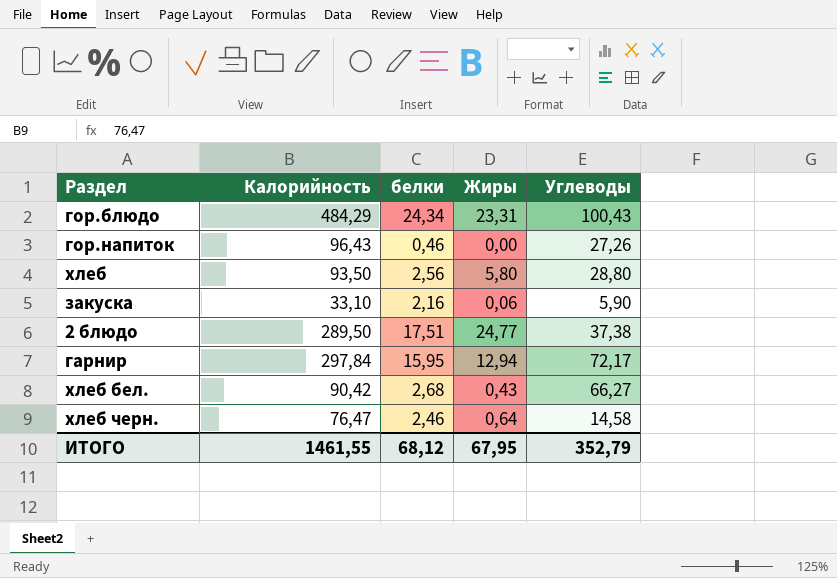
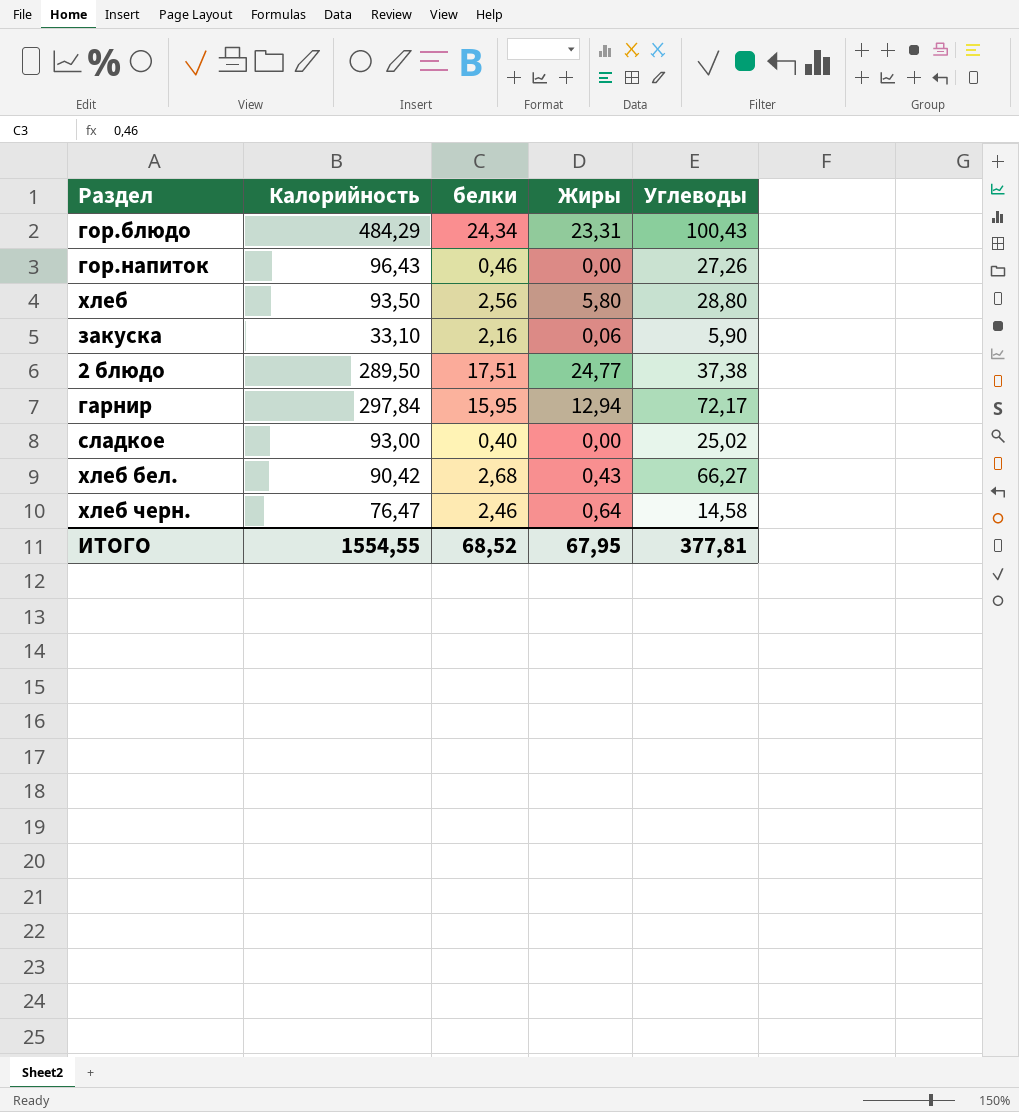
row сладкое: none -> 93,00 | 0,40 | 0,00 | 25,02
ИТОГО | Калорийность: 1461,55 -> 1554,55
ИТОГО | белки: 68,12 -> 68,52
ИТОГО | Углеводы: 352,79 -> 377,81

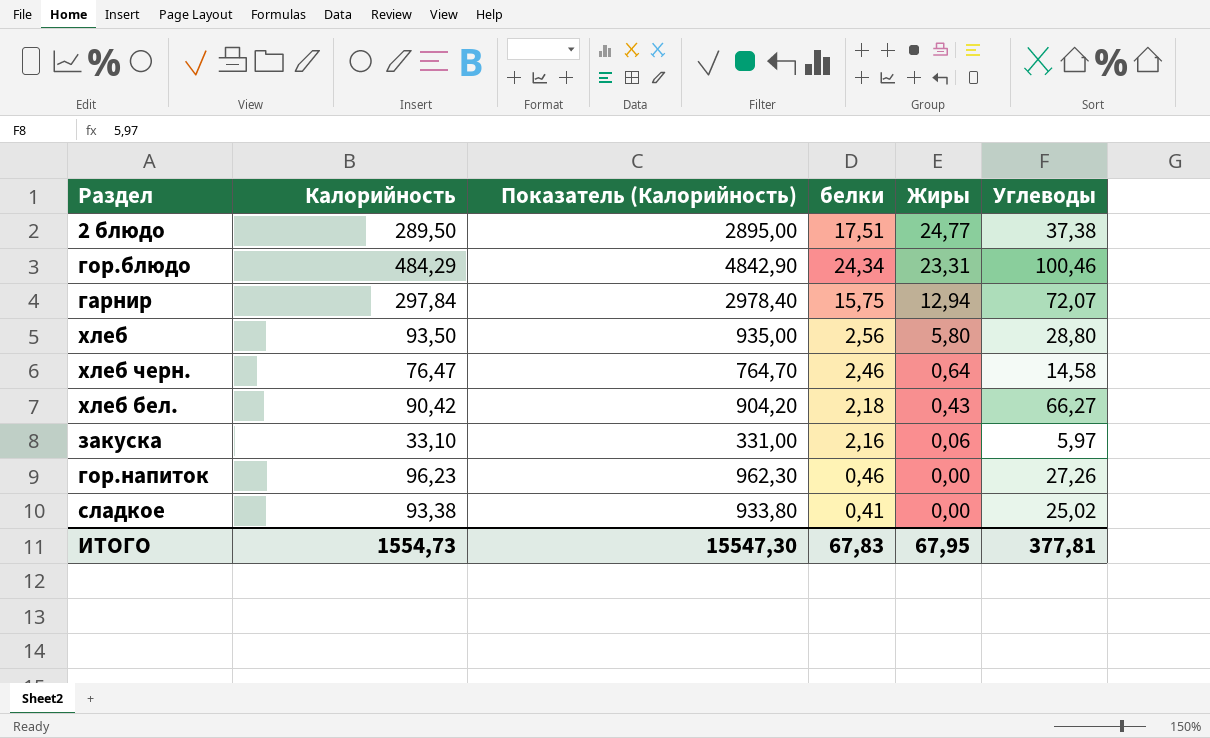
row order: none -> Жиры descending
column Показатель (Калорийность) | formula: none -> [Калорийность] * 10
гор.блюдо | Углеводы: 100,43 -> 100,46
гарнир | белки: 15,95 -> 15,75
гарнир | Углеводы: 72,17 -> 72,07
хлеб бел. | белки: 2,68 -> 2,18
закуска | Углеводы: 5,90 -> 5,97
гор.напиток | Калорийность: 96,43 -> 96,23
сладкое | Калорийность: 93,00 -> 93,38
сладкое | белки: 0,40 -> 0,41
ИТОГО | Калорийность: 1554,55 -> 1554,73
ИТОГО | белки: 68,52 -> 67,83

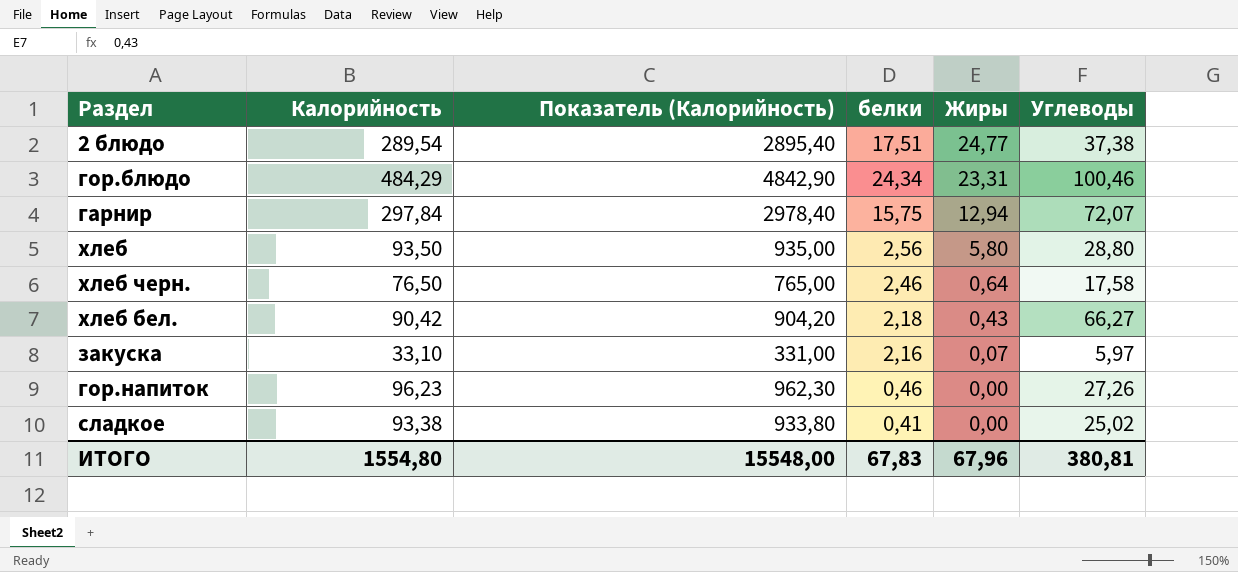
2 блюдо | Калорийность: 289,50 -> 289,54
2 блюдо | Показатель (Калорийность): 2895,00 -> 2895,40
хлеб черн. | Калорийность: 76,47 -> 76,50
хлеб черн. | Показатель (Калорийность): 764,70 -> 765,00
хлеб черн. | Углеводы: 14,58 -> 17,58
закуска | Жиры: 0,06 -> 0,07
ИТОГО | Калорийность: 1554,73 -> 1554,80
ИТОГО | Показатель (Калорийность): 15547,30 -> 15548,00
ИТОГО | Жиры: 67,95 -> 67,96
ИТОГО | Углеводы: 377,81 -> 380,81

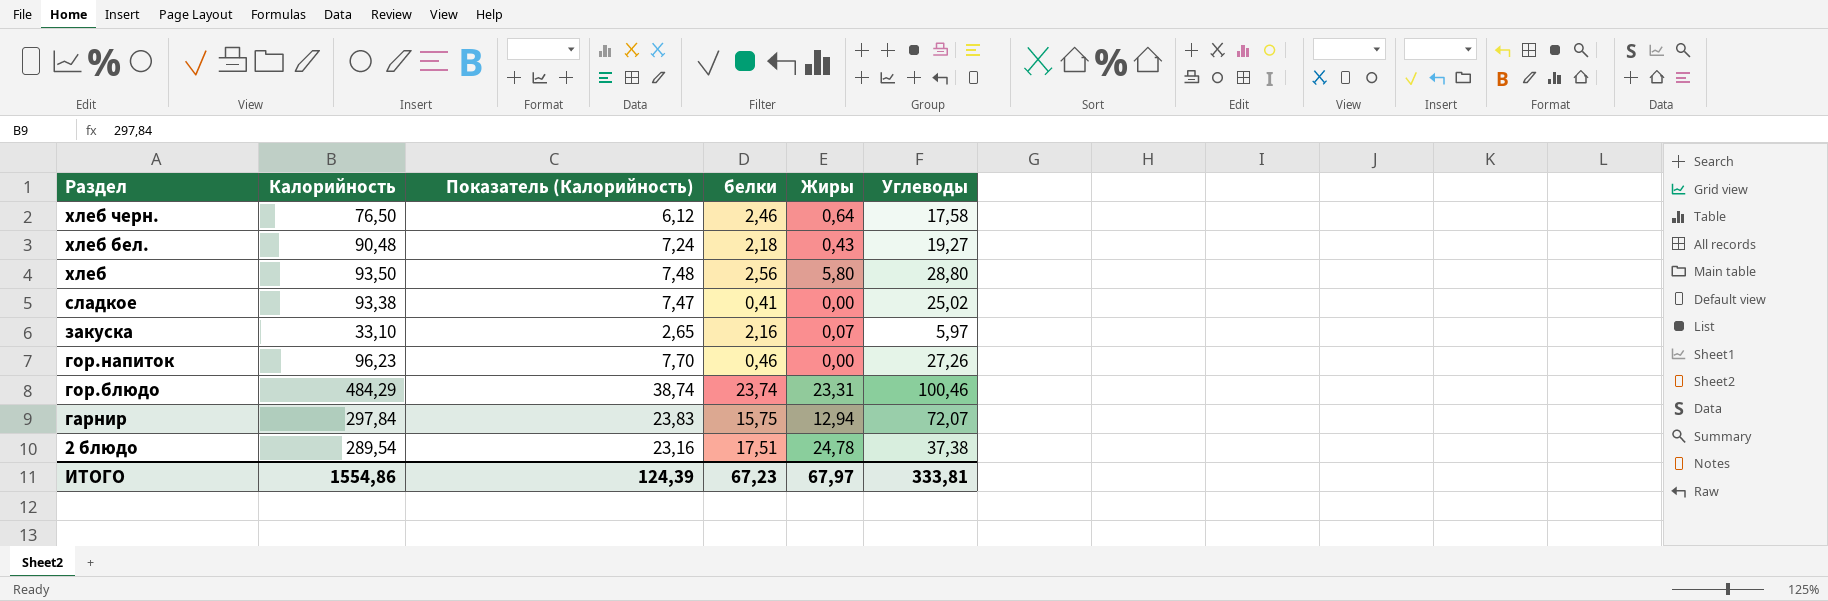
row order: Жиры descending -> Раздел descending
column Показатель (Калорийность) | formula: [Калорийность] * 10 -> [Калорийность] * 0,08
хлеб бел. | Калорийность: 90,42 -> 90,48
хлеб бел. | Углеводы: 66,27 -> 19,27
гор.блюдо | белки: 24,34 -> 23,74
2 блюдо | Жиры: 24,77 -> 24,78
ИТОГО | Калорийность: 1554,80 -> 1554,86
ИТОГО | Показатель (Калорийность): 15548,00 -> 124,39
ИТОГО | белки: 67,83 -> 67,23
ИТОГО | Жиры: 67,96 -> 67,97
ИТОГО | Углеводы: 380,81 -> 333,81

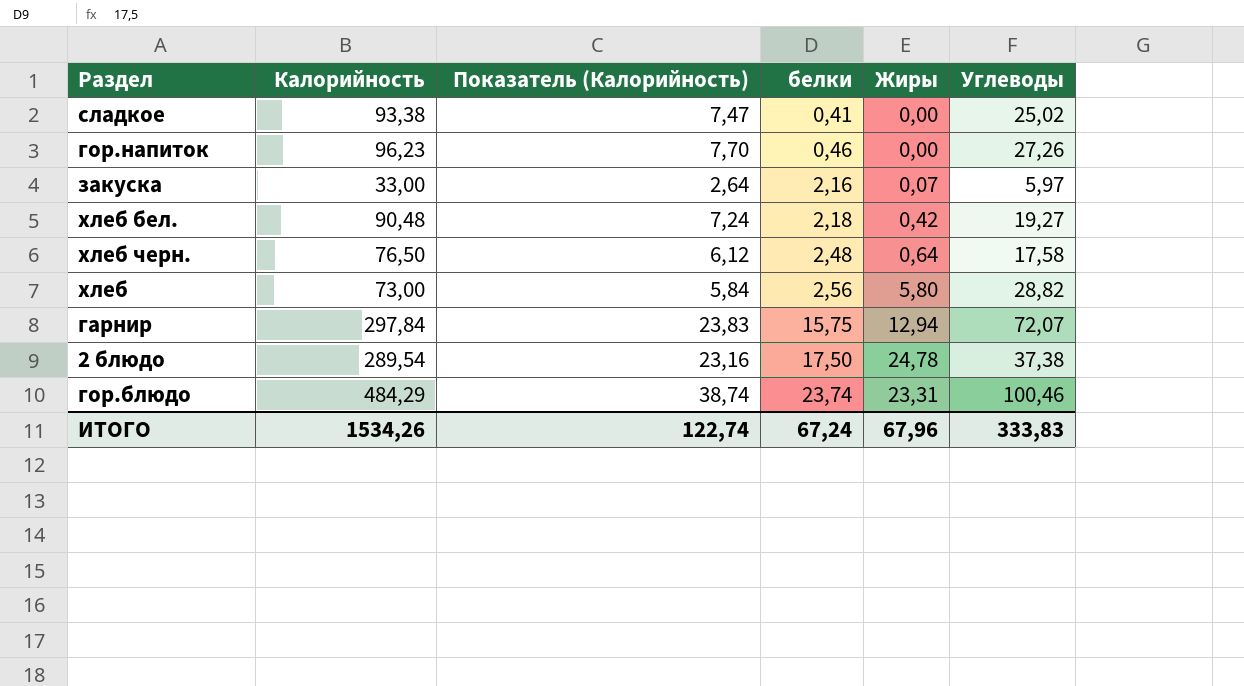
row order: Раздел descending -> белки ascending
закуска | Калорийность: 33,10 -> 33,00
закуска | Показатель (Калорийность): 2,65 -> 2,64
хлеб бел. | Жиры: 0,43 -> 0,42
хлеб черн. | белки: 2,46 -> 2,48
хлеб | Калорийность: 93,50 -> 73,00
хлеб | Показатель (Калорийность): 7,48 -> 5,84
хлеб | Углеводы: 28,80 -> 28,82
2 блюдо | белки: 17,51 -> 17,50
ИТОГО | Калорийность: 1554,86 -> 1534,26
ИТОГО | Показатель (Калорийность): 124,39 -> 122,74
ИТОГО | белки: 67,23 -> 67,24
ИТОГО | Жиры: 67,97 -> 67,96
ИТОГО | Углеводы: 333,81 -> 333,83

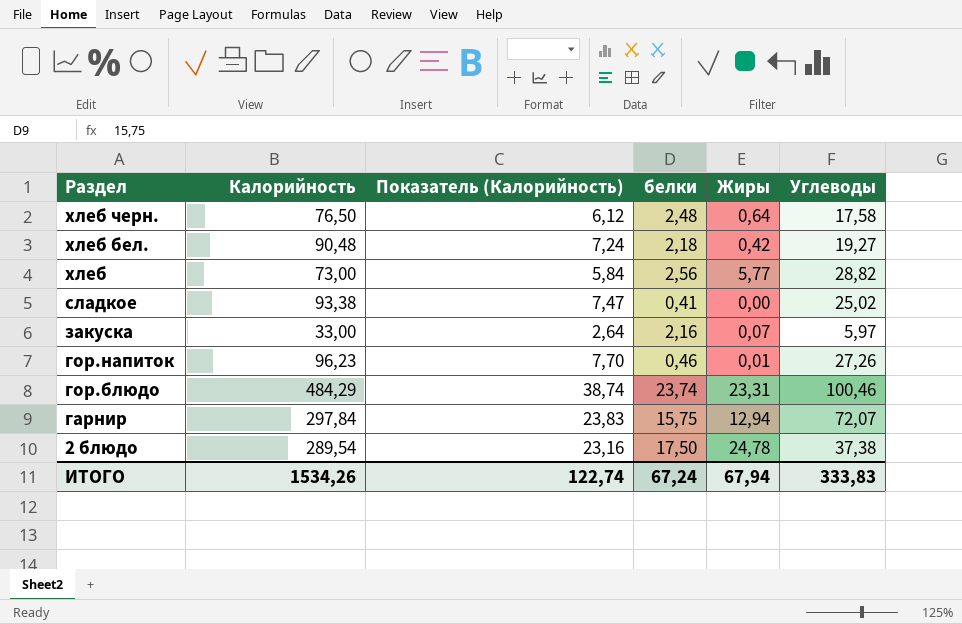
row order: белки ascending -> Раздел descending
хлеб | Жиры: 5,80 -> 5,77
гор.напиток | Жиры: 0,00 -> 0,01
ИТОГО | Жиры: 67,96 -> 67,94

